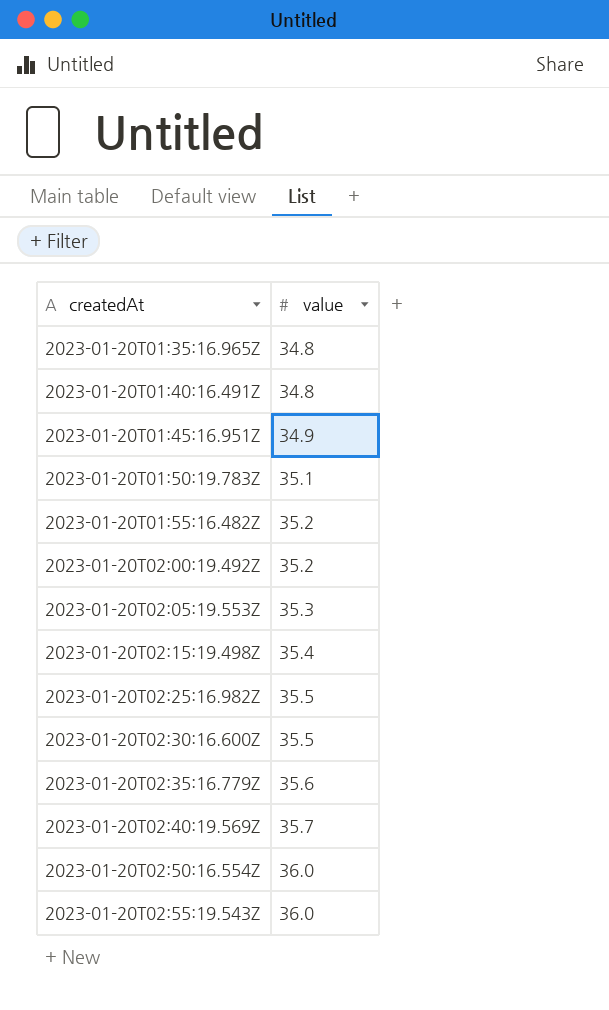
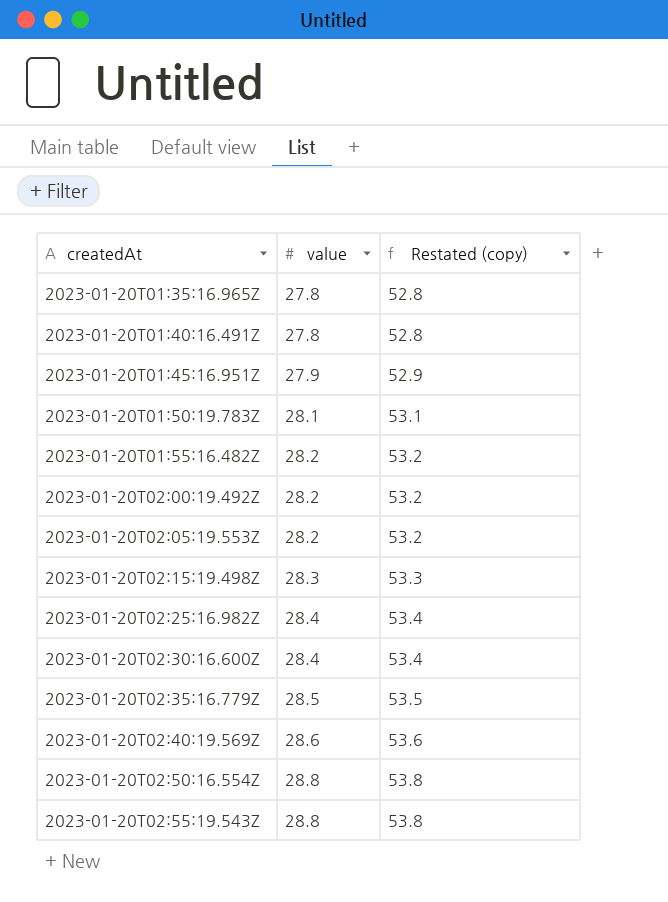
column Restated (copy) | formula: none -> [value] + 25
2023-01-20T01:35:16.965Z | value: 34.8 -> 27.8
2023-01-20T01:40:16.491Z | value: 34.8 -> 27.8
2023-01-20T01:45:16.951Z | value: 34.9 -> 27.9
2023-01-20T01:50:19.783Z | value: 35.1 -> 28.1
2023-01-20T01:55:16.482Z | value: 35.2 -> 28.2
2023-01-20T02:00:19.492Z | value: 35.2 -> 28.2
2023-01-20T02:05:19.553Z | value: 35.3 -> 28.2
2023-01-20T02:15:19.498Z | value: 35.4 -> 28.3
2023-01-20T02:25:16.982Z | value: 35.5 -> 28.4
2023-01-20T02:30:16.600Z | value: 35.5 -> 28.4
2023-01-20T02:35:16.779Z | value: 35.6 -> 28.5
2023-01-20T02:40:19.569Z | value: 35.7 -> 28.6
2023-01-20T02:50:16.554Z | value: 36.0 -> 28.8
2023-01-20T02:55:19.543Z | value: 36.0 -> 28.8

